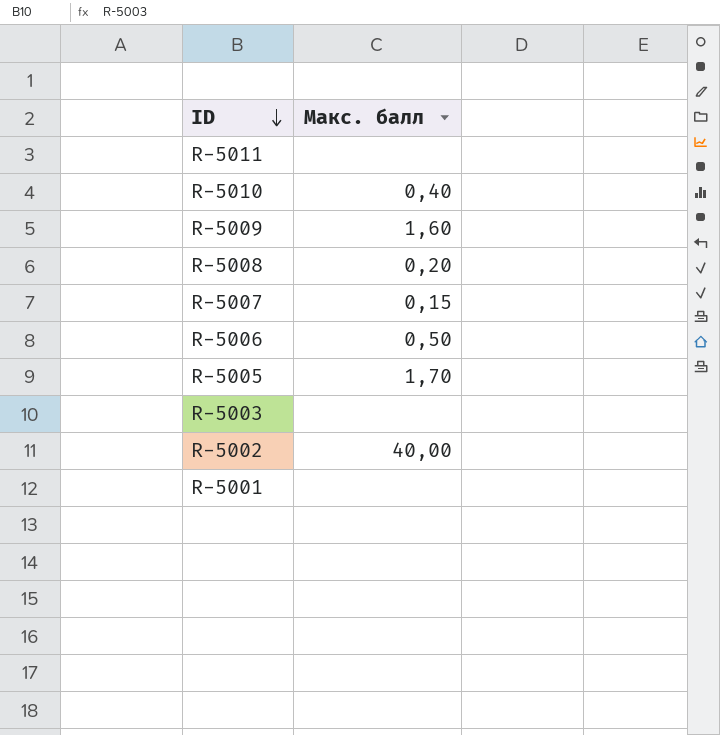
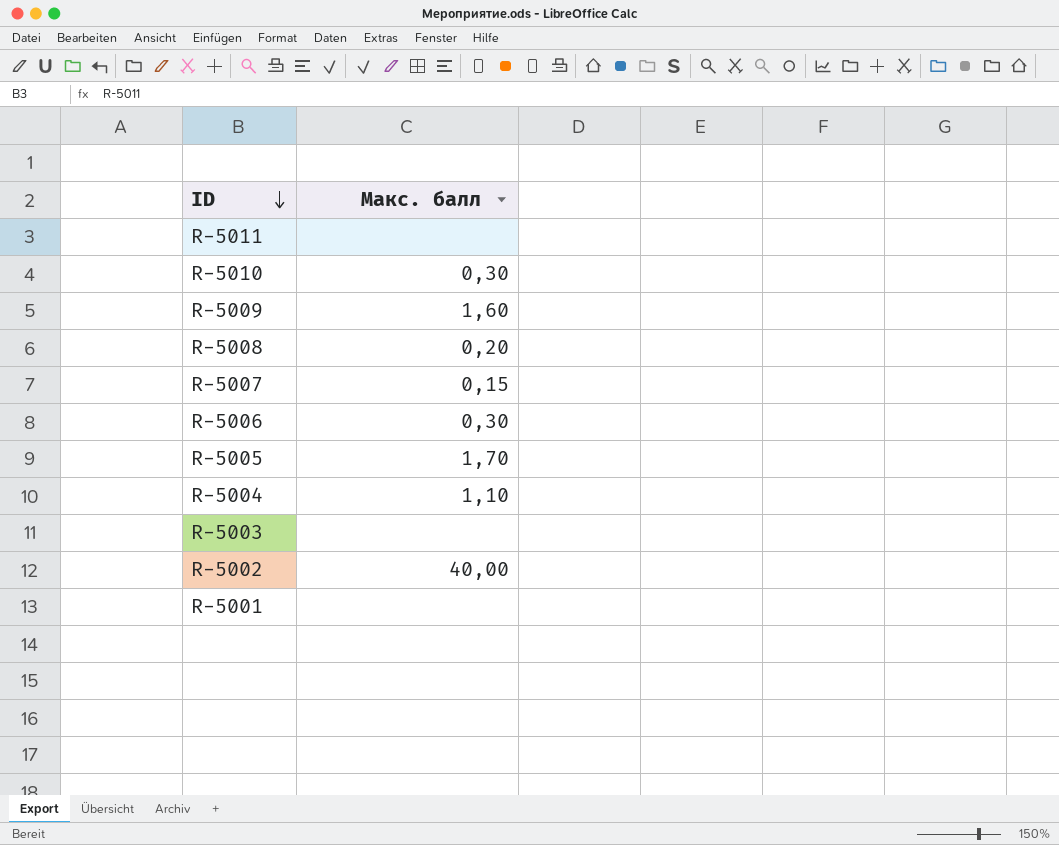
R-5010 | Макс. балл: 0,40 -> 0,30
R-5006 | Макс. балл: 0,50 -> 0,30
row R-5004: none -> 1,10

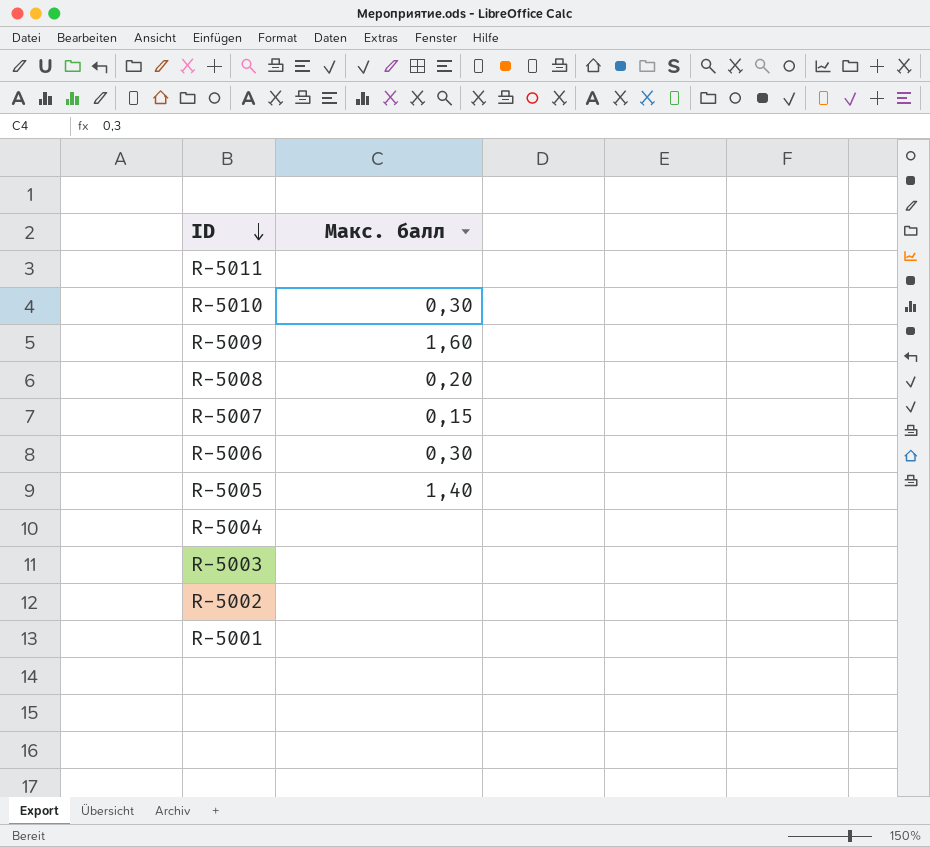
R-5005 | Макс. балл: 1,70 -> 1,40
R-5004 | Макс. балл: 1,10 -> none
R-5002 | Макс. балл: 40,00 -> none

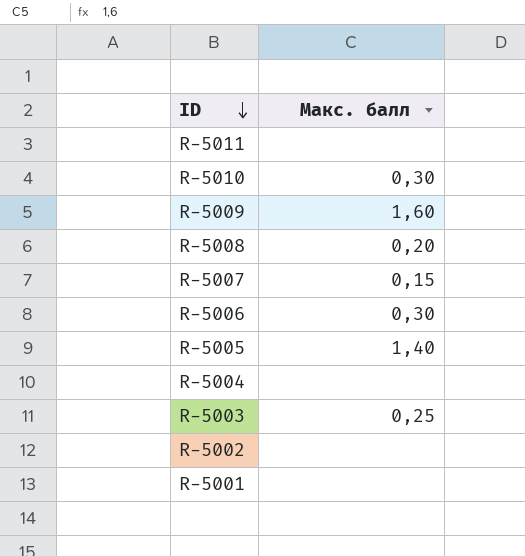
R-5003 | Макс. балл: none -> 0,25

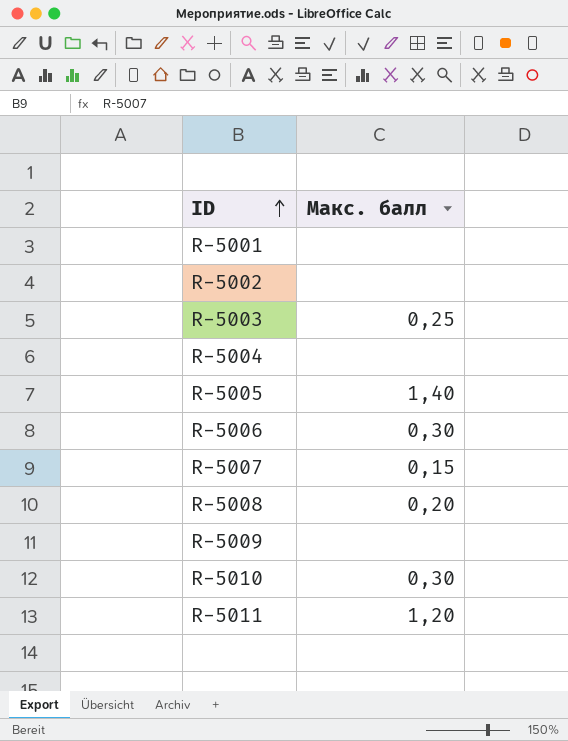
row order: ID descending -> ID ascending
R-5009 | Макс. балл: 1,60 -> none
R-5011 | Макс. балл: none -> 1,20

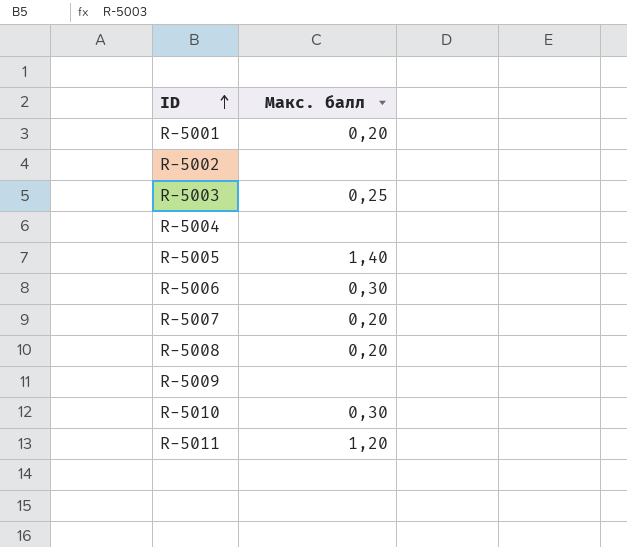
R-5001 | Макс. балл: none -> 0,20
R-5007 | Макс. балл: 0,15 -> 0,20

